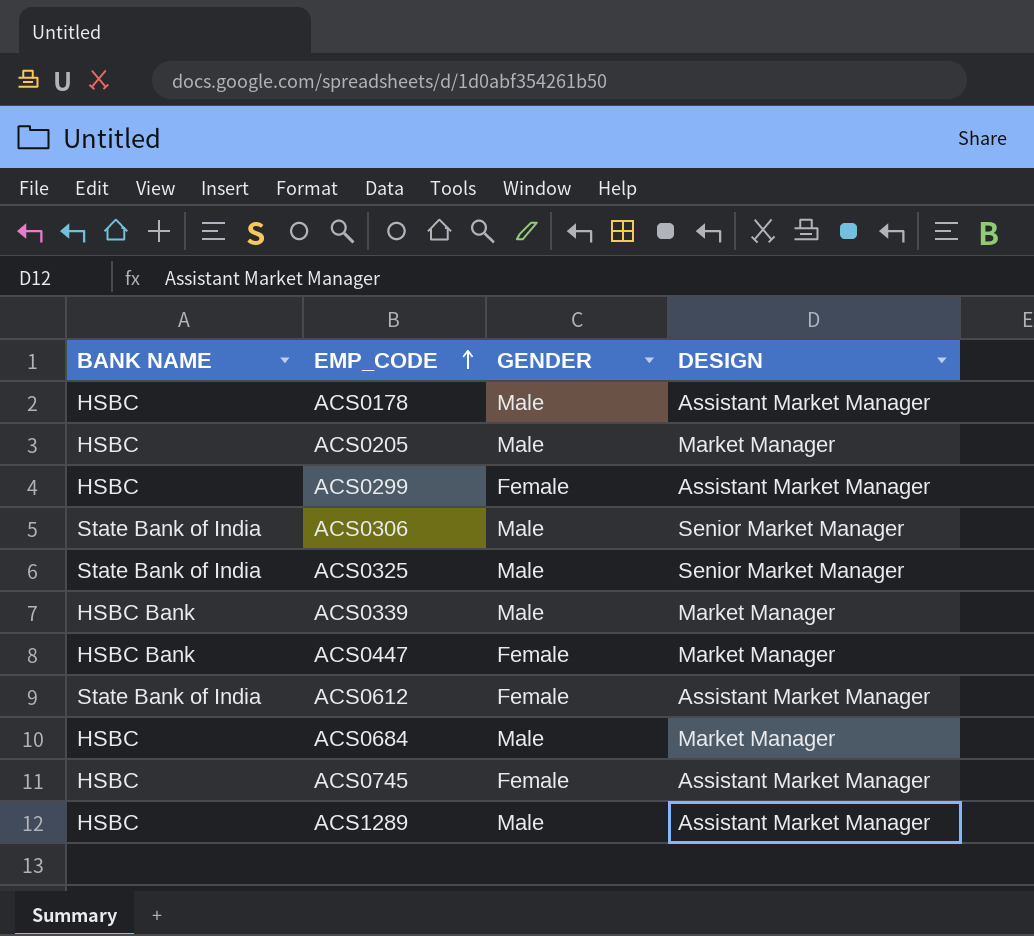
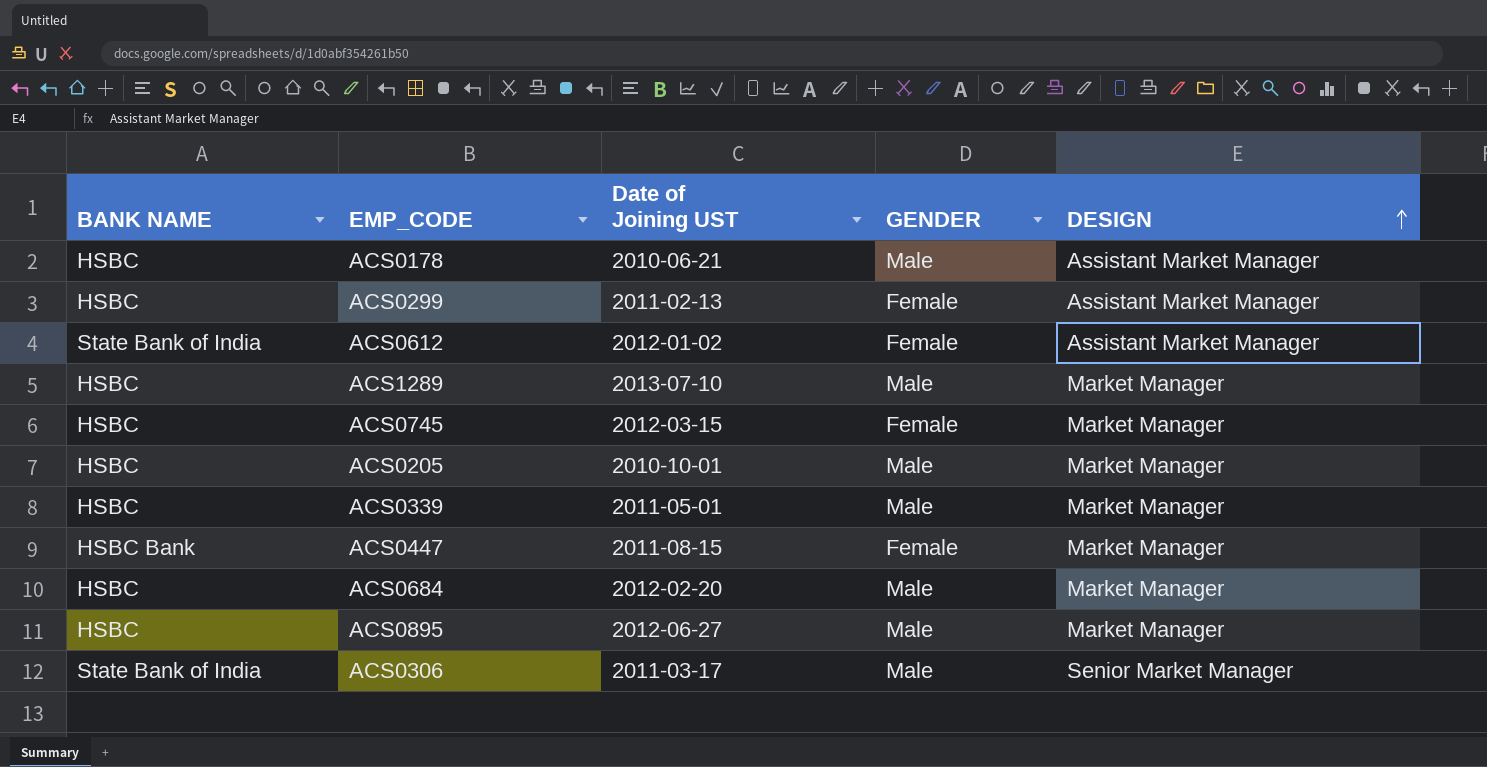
row order: EMP_CODE ascending -> DESIGN ascending
column Date of Joining UST | position: none -> 3
row ACS0325: State Bank of India | Male | Senior Market Manager -> none
ACS1289 | DESIGN: Assistant Market Manager -> Market Manager
ACS0745 | DESIGN: Assistant Market Manager -> Market Manager
ACS0339 | BANK NAME: HSBC Bank -> HSBC
row ACS0895: none -> HSBC | 2012-06-27 | Male | Market Manager

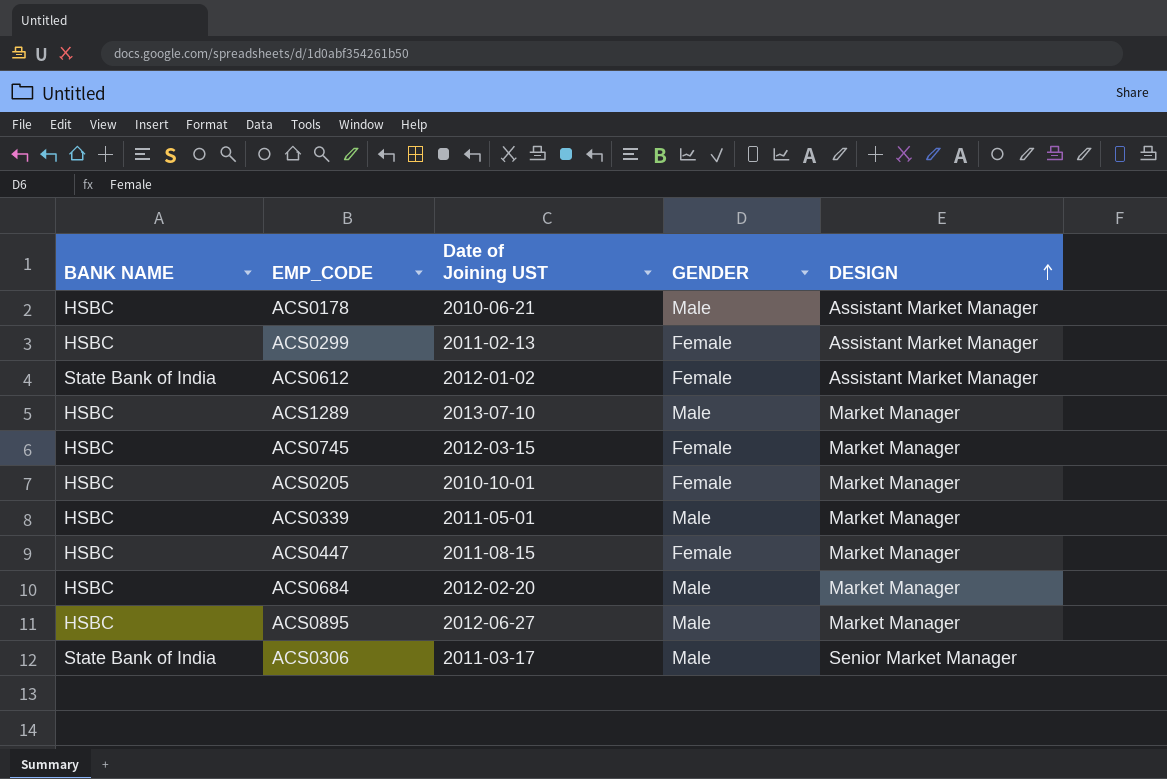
ACS0205 | GENDER: Male -> Female
ACS0447 | BANK NAME: HSBC Bank -> HSBC

